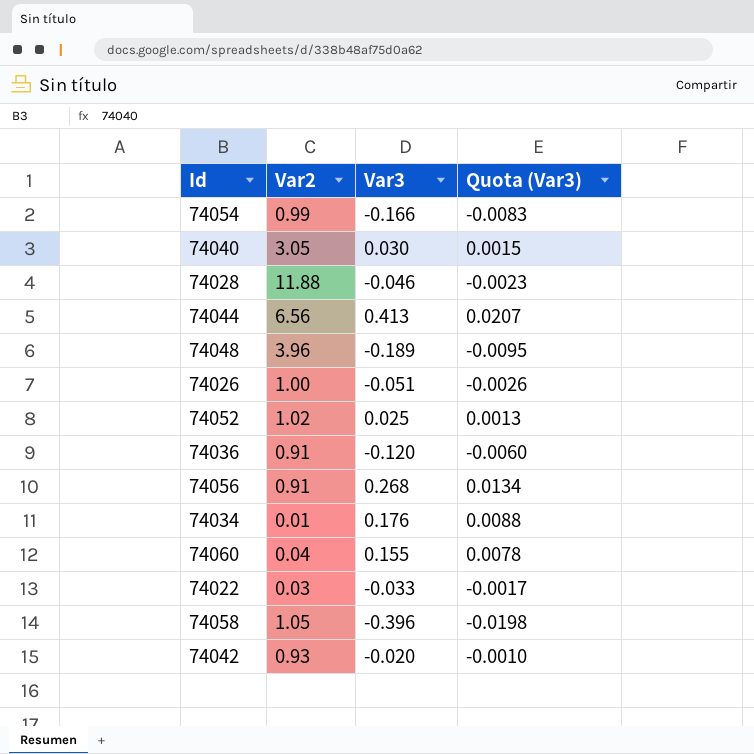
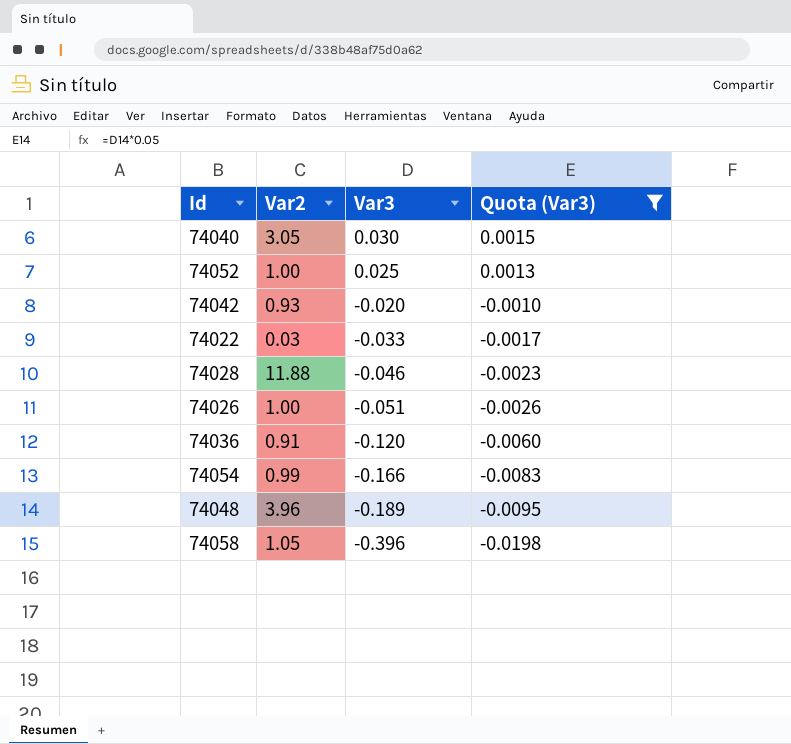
filter: none -> Quota (Var3) <= 0.0015
row order: none -> Var3 descending
74052 | Var2: 1.02 -> 1.00

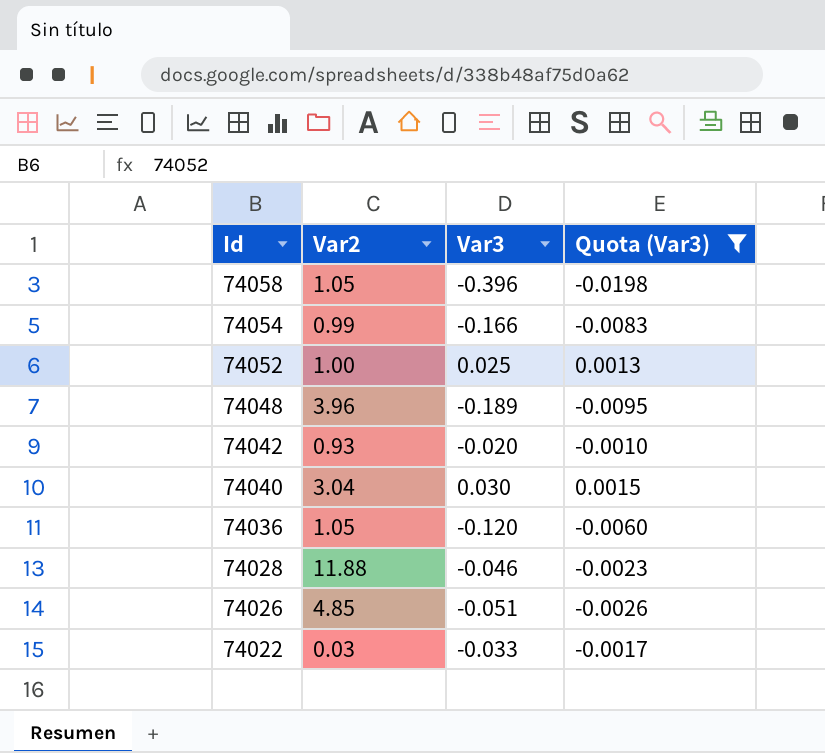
row order: Var3 descending -> Id descending
74040 | Var2: 3.05 -> 3.04
74036 | Var2: 0.91 -> 1.05
74026 | Var2: 1.00 -> 4.85

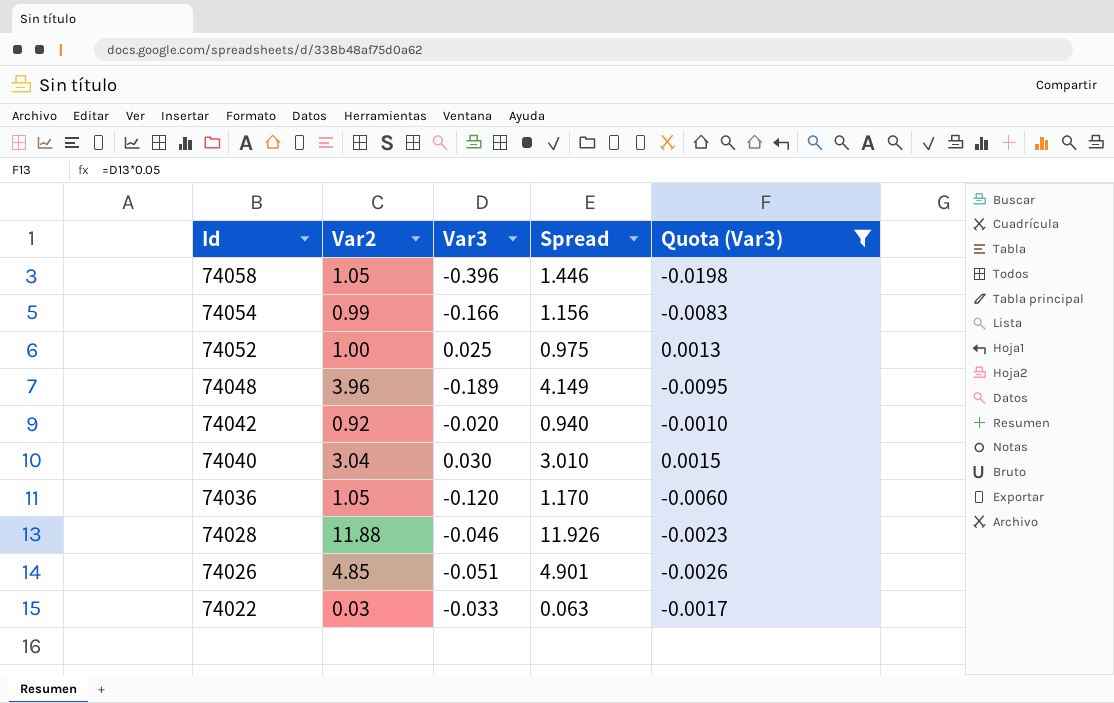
column Spread | formula: none -> [Var2] - [Var3]
74042 | Var2: 0.93 -> 0.92

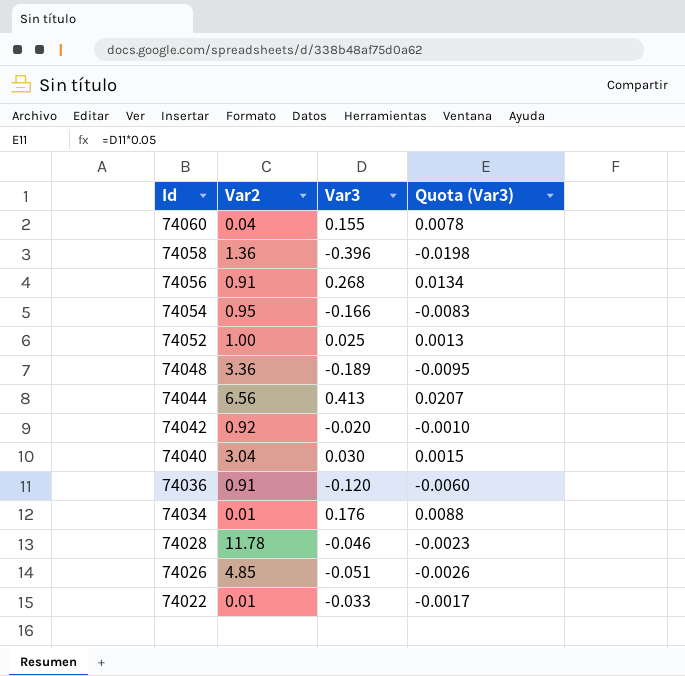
filter: Quota (Var3) <= 0.0015 -> none
column Spread | formula: [Var2] - [Var3] -> none
74058 | Var2: 1.05 -> 1.36
74054 | Var2: 0.99 -> 0.95
74048 | Var2: 3.96 -> 3.36
74036 | Var2: 1.05 -> 0.91
74028 | Var2: 11.88 -> 11.78
74022 | Var2: 0.03 -> 0.01

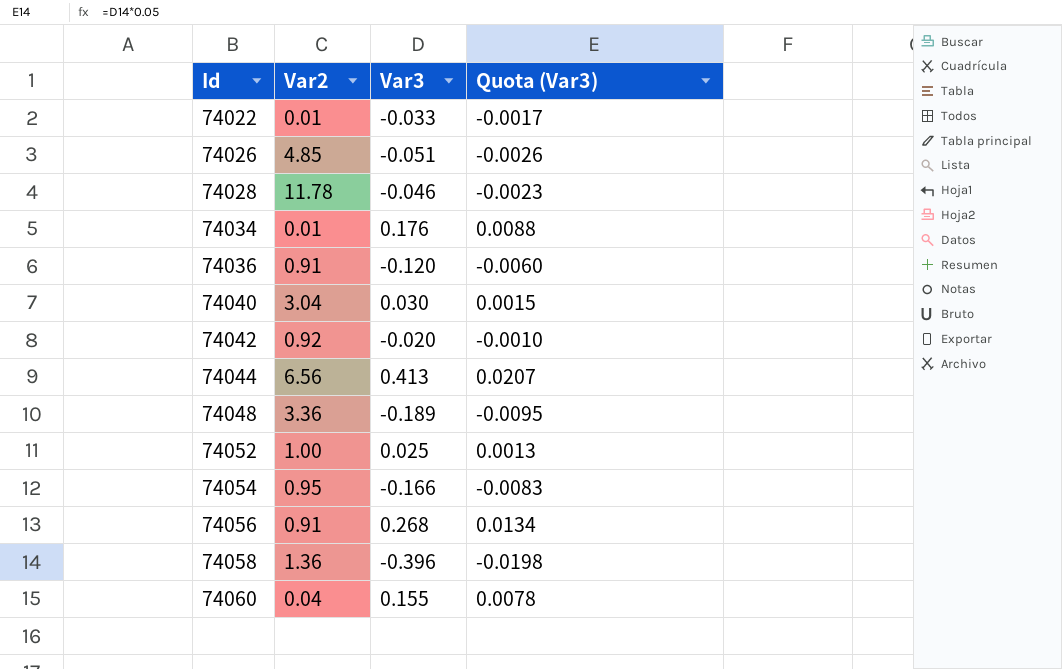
row order: Id descending -> Id ascending

